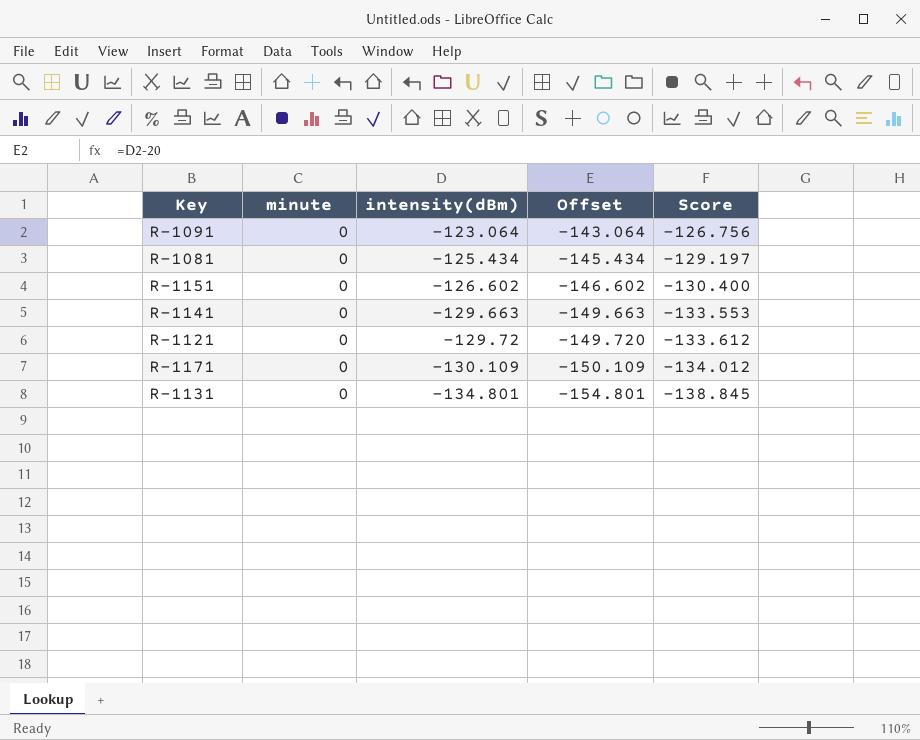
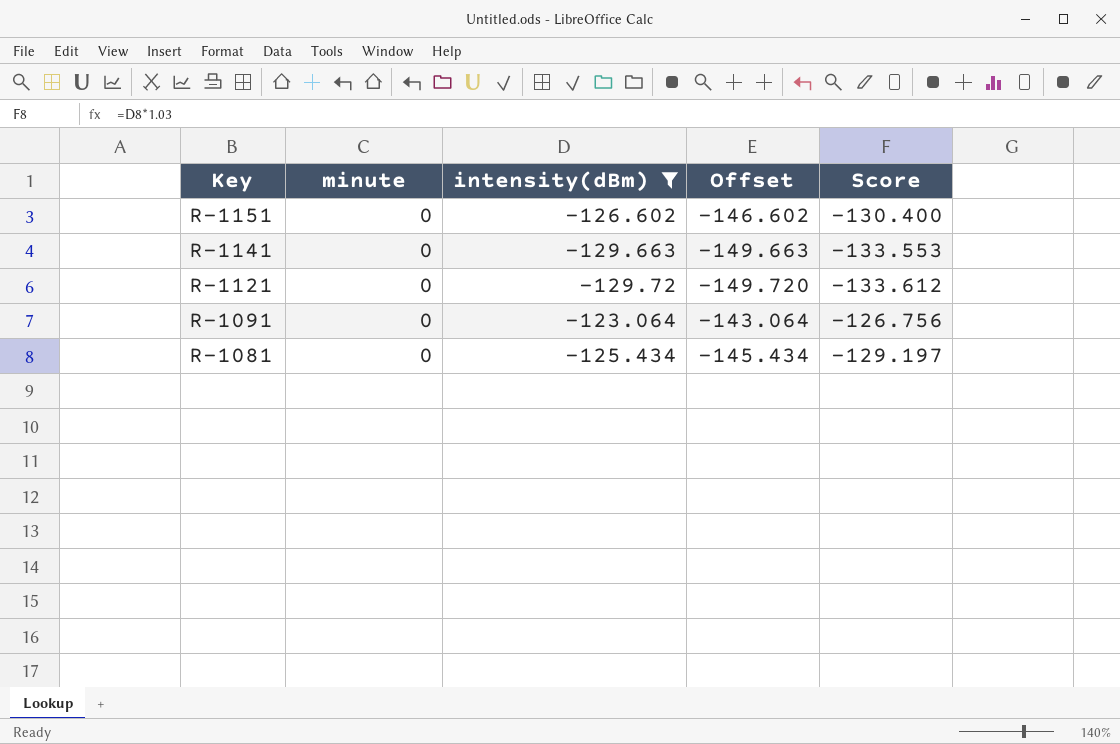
filter: none -> intensity(dBm) >= -129.72
row order: intensity(dBm) descending -> Key descending

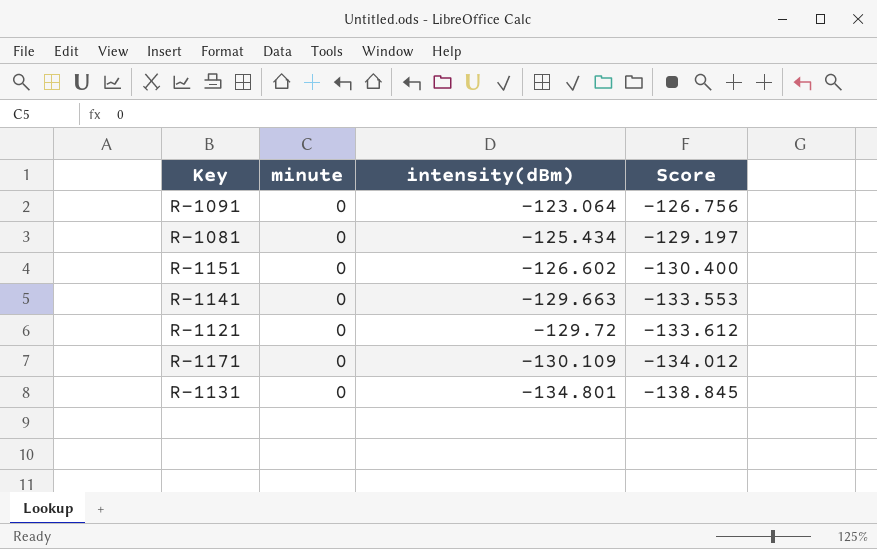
filter: intensity(dBm) >= -129.72 -> none
row order: Key descending -> intensity(dBm) descending
column Offset | formula: [intensity(dBm)] - 20 -> none

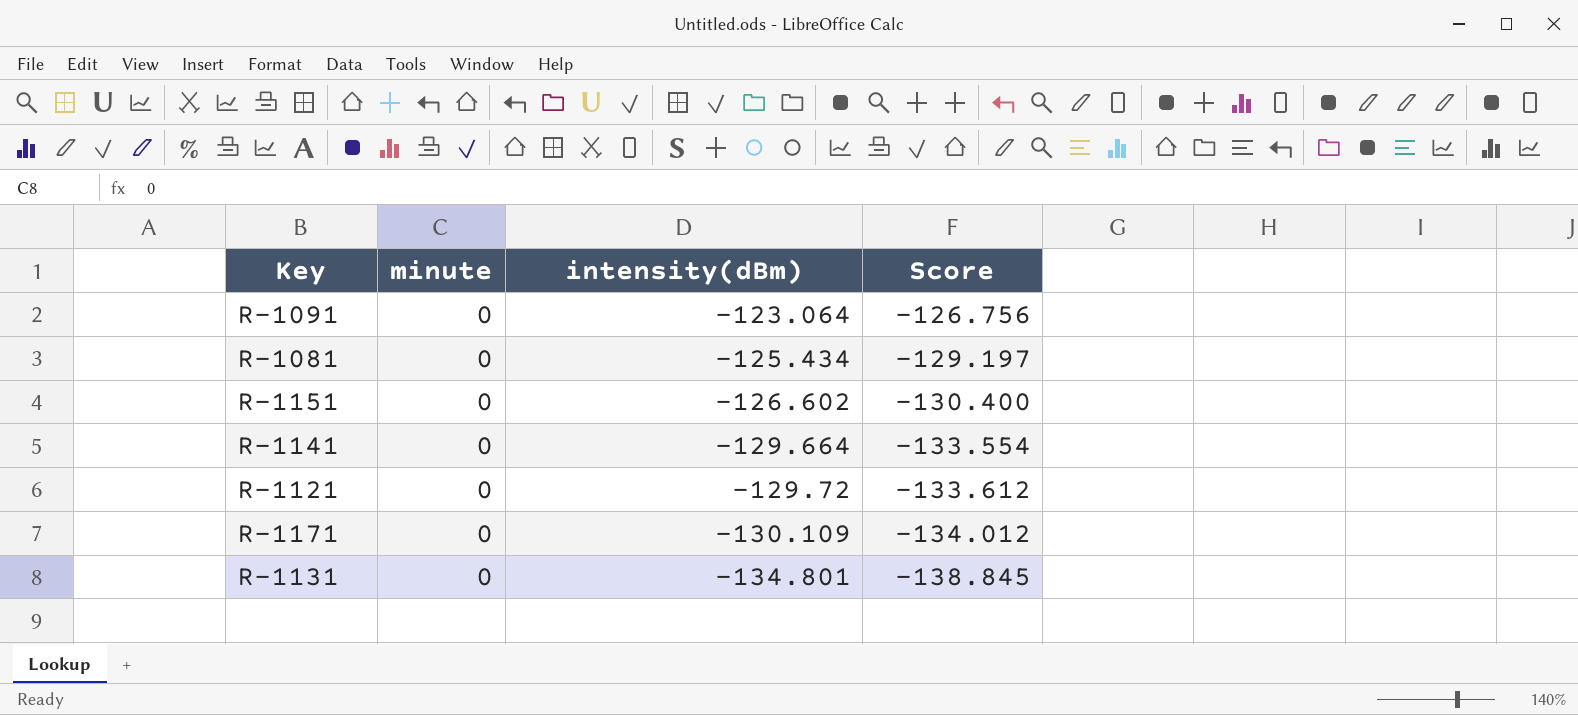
R-1141 | intensity(dBm): -129.663 -> -129.664
R-1141 | Score: -133.553 -> -133.554

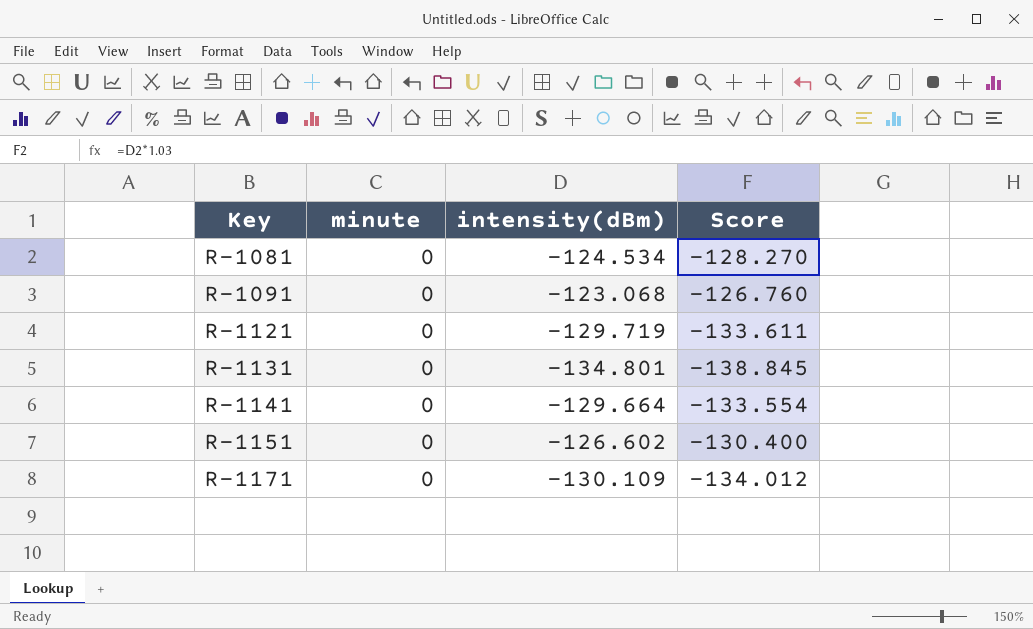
row order: intensity(dBm) descending -> Key ascending
R-1081 | intensity(dBm): -125.434 -> -124.534
R-1081 | Score: -129.197 -> -128.270
R-1091 | intensity(dBm): -123.064 -> -123.068
R-1091 | Score: -126.756 -> -126.760
R-1121 | intensity(dBm): -129.72 -> -129.719
R-1121 | Score: -133.612 -> -133.611

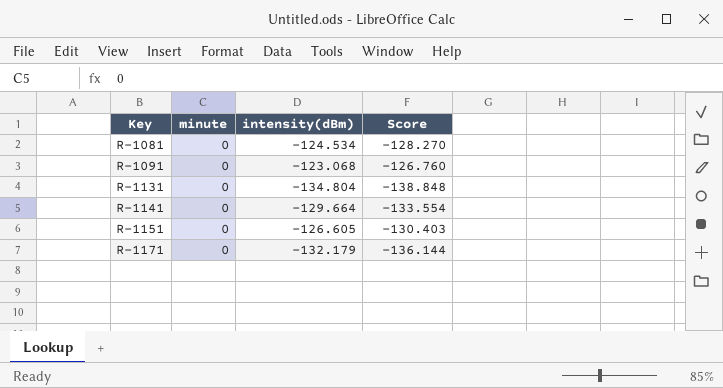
row R-1121: 0 | -129.719 | -133.611 -> none
R-1131 | intensity(dBm): -134.801 -> -134.804
R-1131 | Score: -138.845 -> -138.848
R-1151 | intensity(dBm): -126.602 -> -126.605
R-1151 | Score: -130.400 -> -130.403
R-1171 | intensity(dBm): -130.109 -> -132.179
R-1171 | Score: -134.012 -> -136.144

